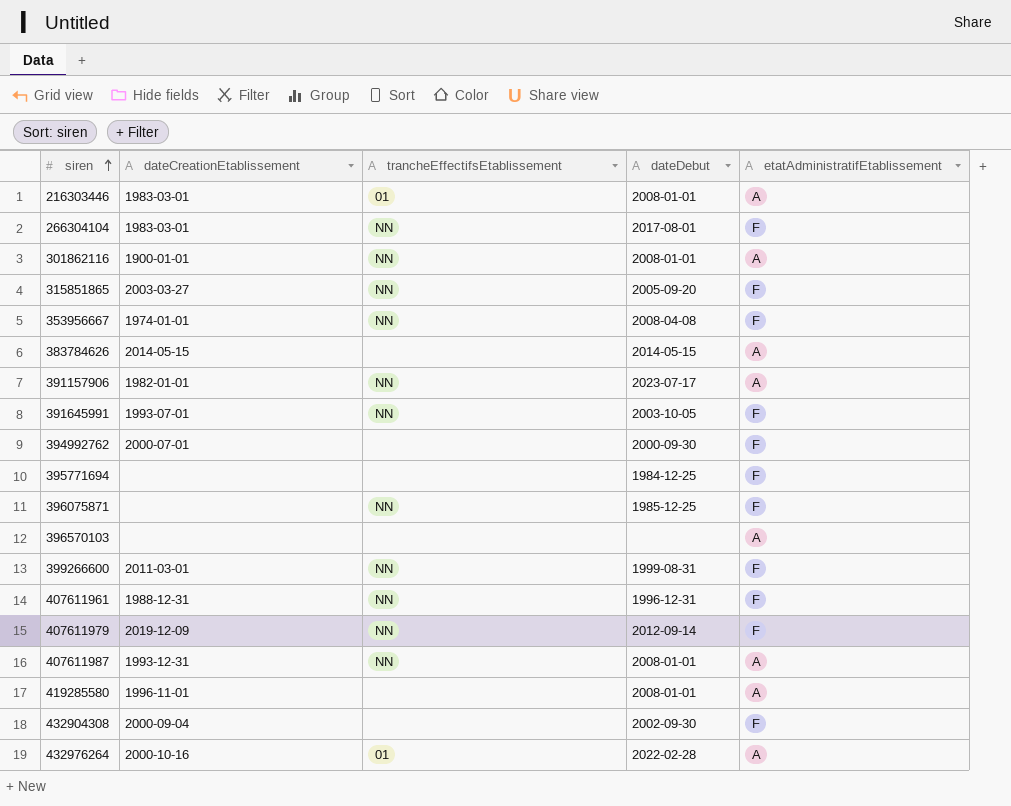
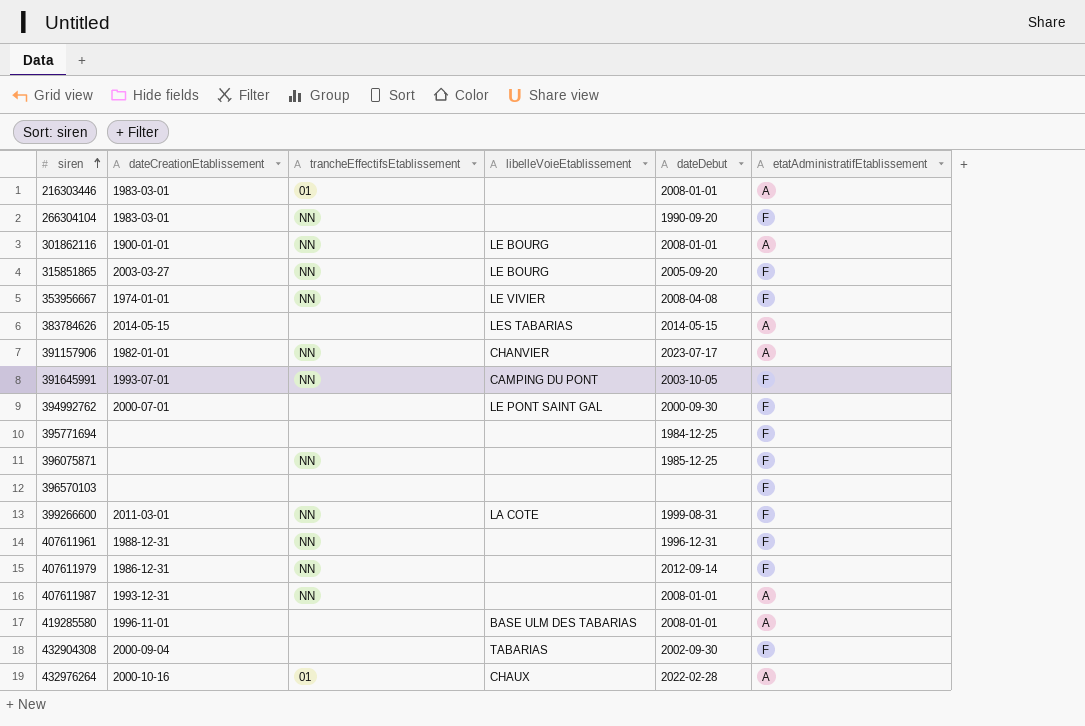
column libelleVoieEtablissement | position: none -> 4
266304104 | dateDebut: 2017-08-01 -> 1990-09-20
396570103 | etatAdministratifEtablissement: A -> F
407611979 | dateCreationEtablissement: 2019-12-09 -> 1986-12-31

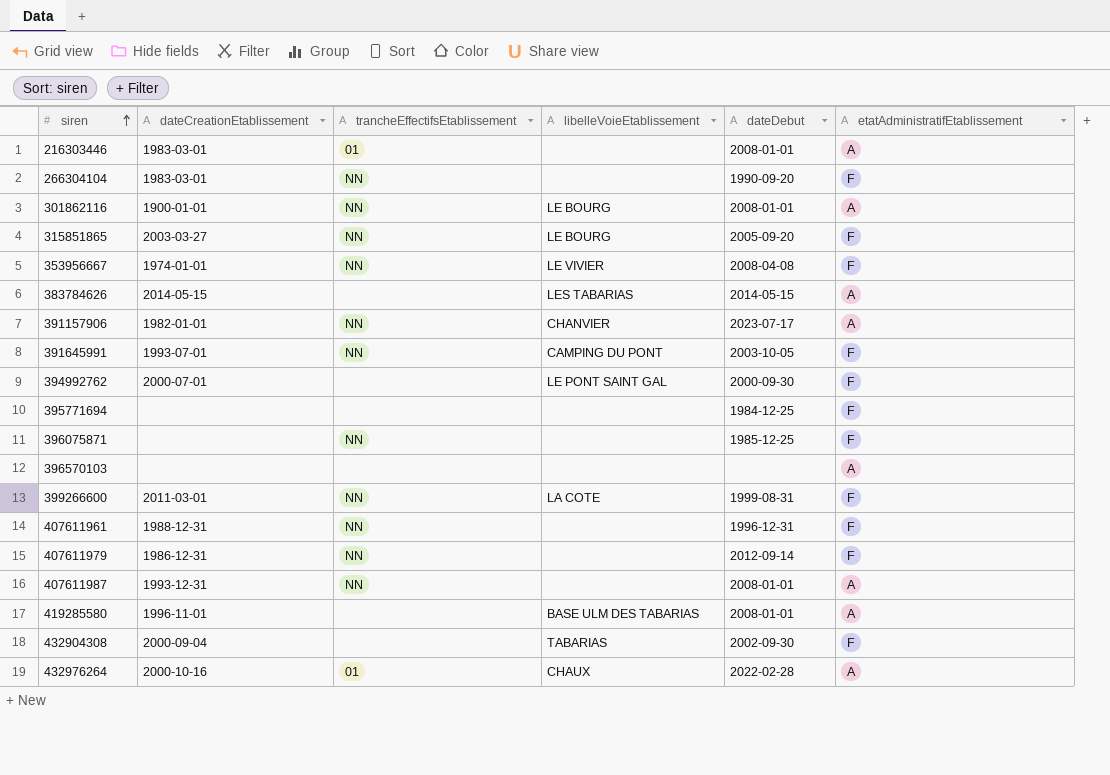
396570103 | etatAdministratifEtablissement: F -> A

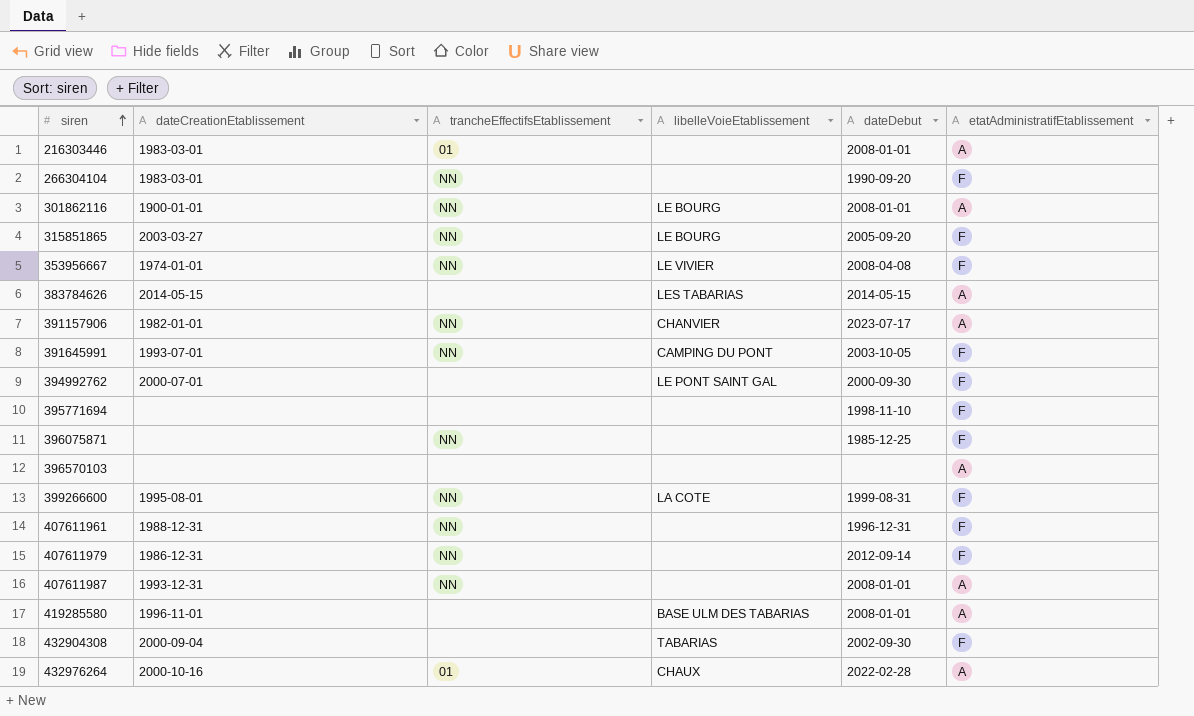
395771694 | dateDebut: 1984-12-25 -> 1998-11-10
399266600 | dateCreationEtablissement: 2011-03-01 -> 1995-08-01

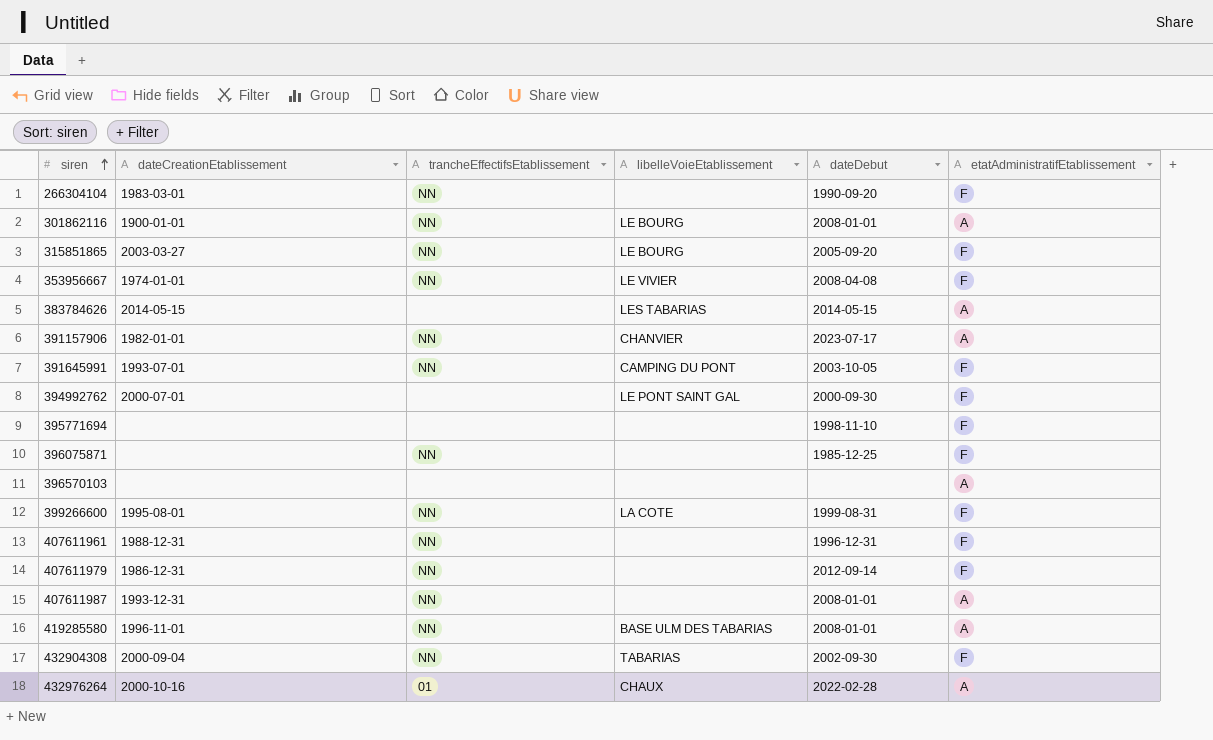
row 216303446: 1983-03-01 | 01 | none | 2008-01-01 | A -> none
419285580 | trancheEffectifsEtablissement: none -> NN
432904308 | trancheEffectifsEtablissement: none -> NN

